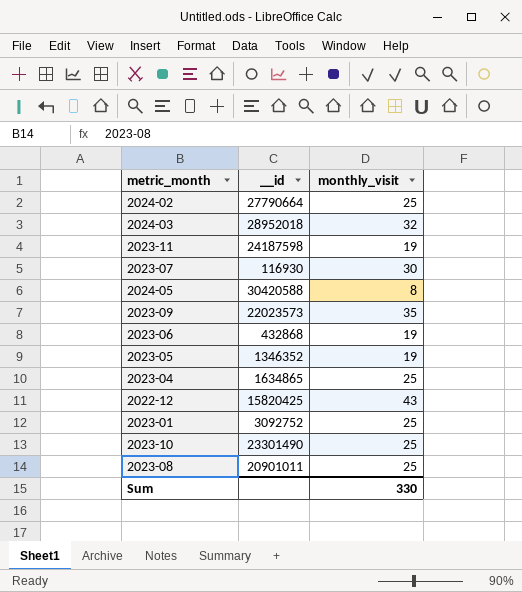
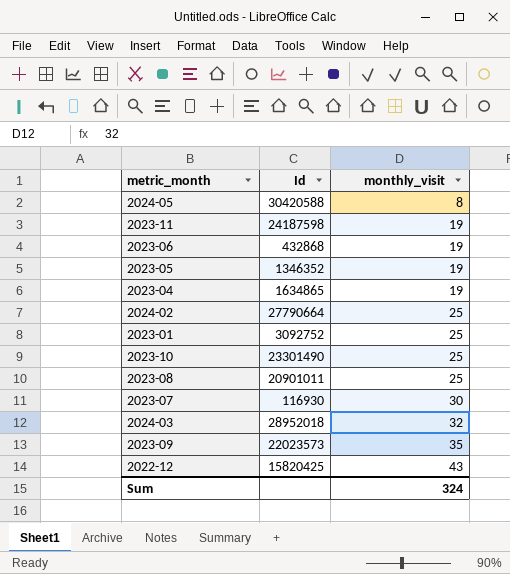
row order: none -> monthly_visit ascending
column name: __id -> Id
2023-04 | monthly_visit: 25 -> 19
Sum | monthly_visit: 330 -> 324

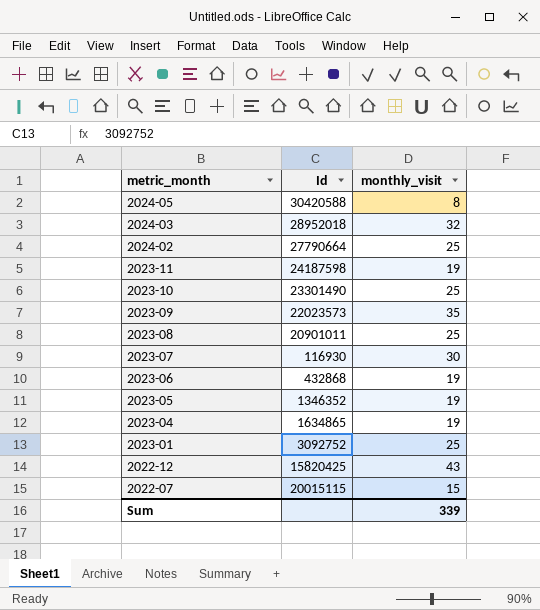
row order: monthly_visit ascending -> metric_month descending
row 2022-07: none -> 20015115 | 15
Sum | monthly_visit: 324 -> 339

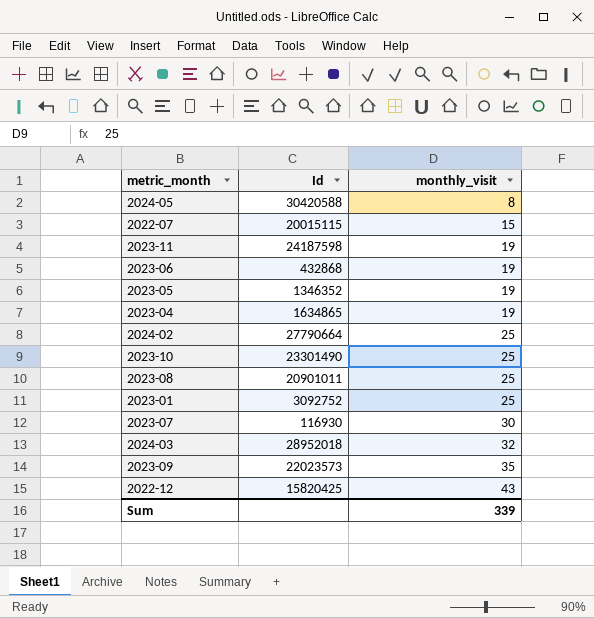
row order: metric_month descending -> monthly_visit ascending

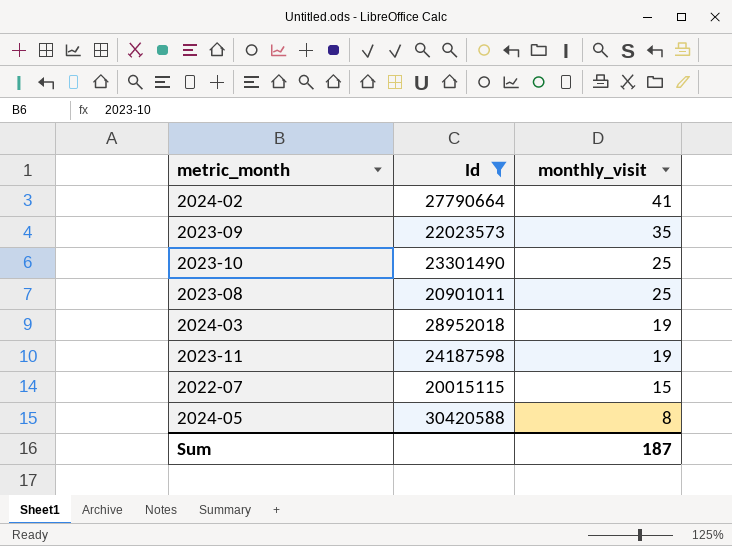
filter: none -> Id >= 20015115
row order: monthly_visit ascending -> monthly_visit descending
2024-02 | monthly_visit: 25 -> 41
2024-03 | monthly_visit: 32 -> 19
Sum | monthly_visit: 339 -> 187

